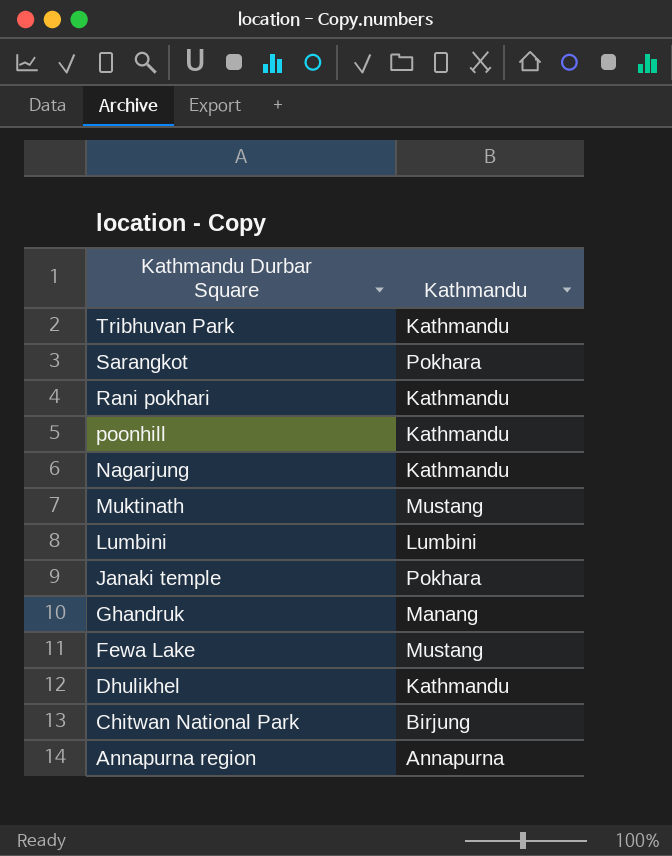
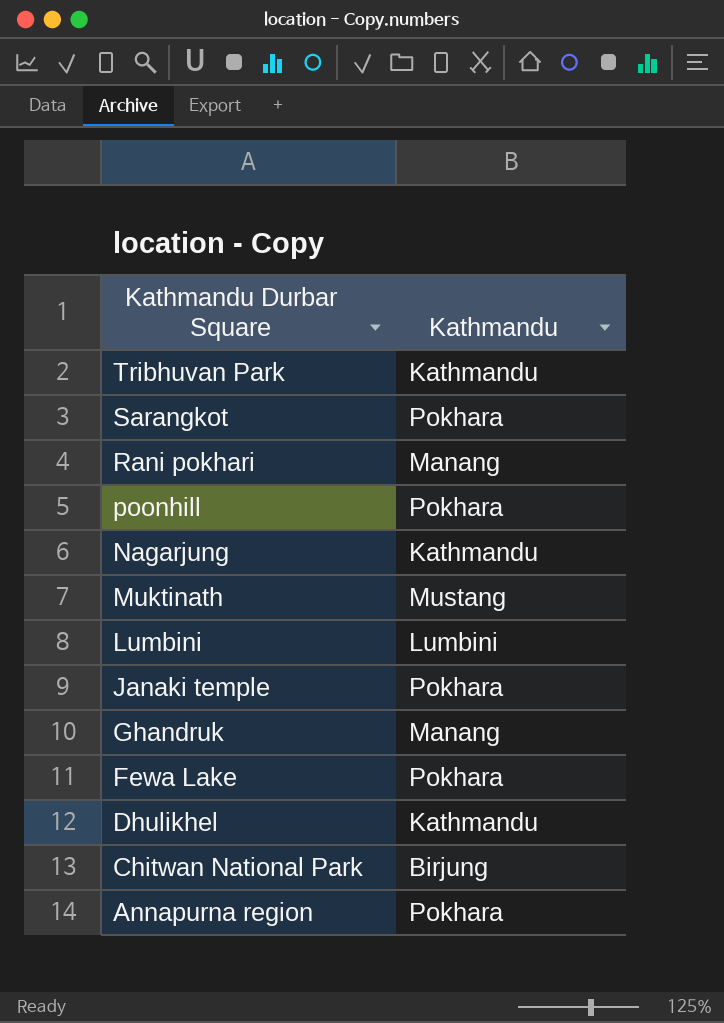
Rani pokhari | Kathmandu: Kathmandu -> Manang
poonhill | Kathmandu: Kathmandu -> Pokhara
Fewa Lake | Kathmandu: Mustang -> Pokhara
Annapurna region | Kathmandu: Annapurna -> Pokhara

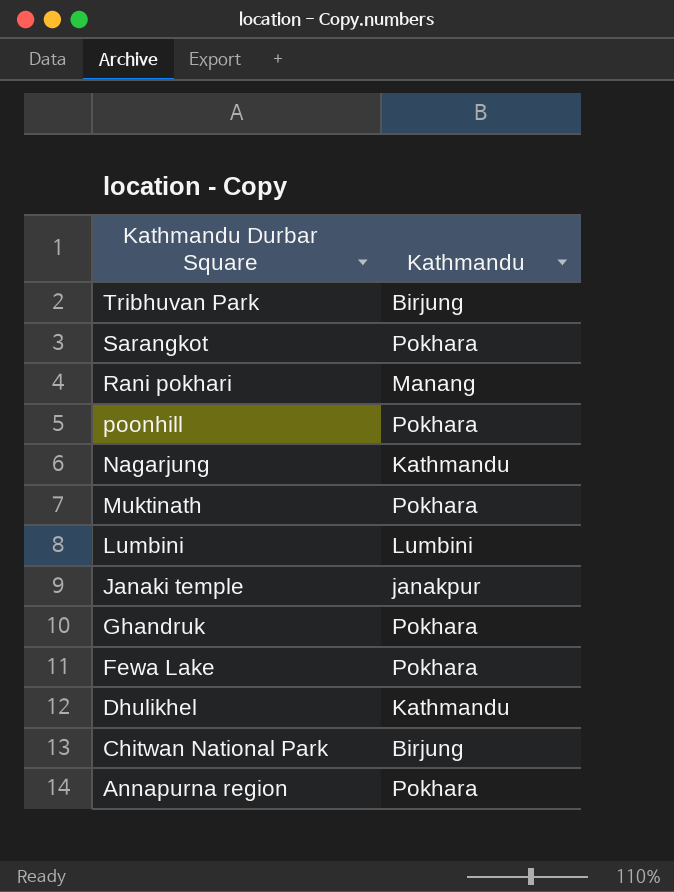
Tribhuvan Park | Kathmandu: Kathmandu -> Birjung
Muktinath | Kathmandu: Mustang -> Pokhara
Janaki temple | Kathmandu: Pokhara -> janakpur
Ghandruk | Kathmandu: Manang -> Pokhara

